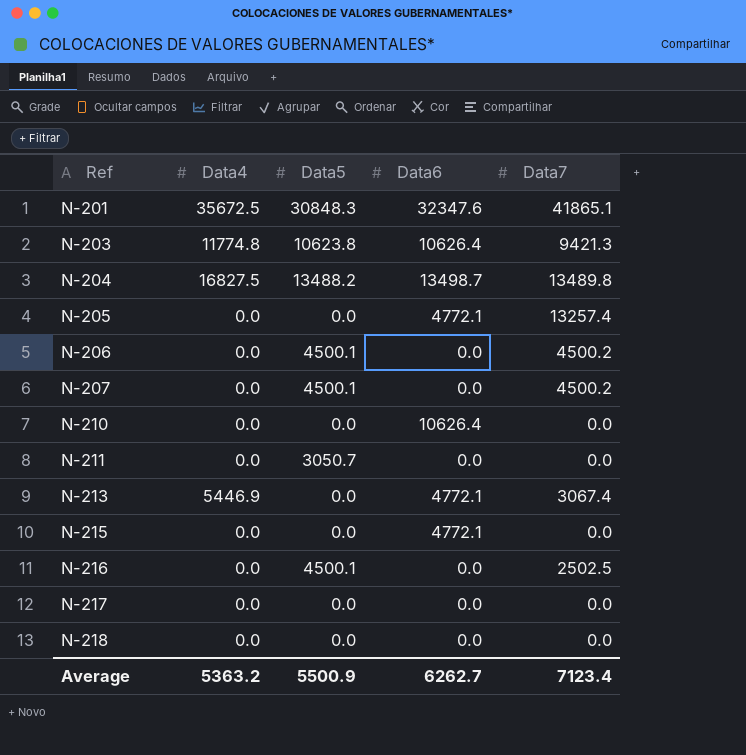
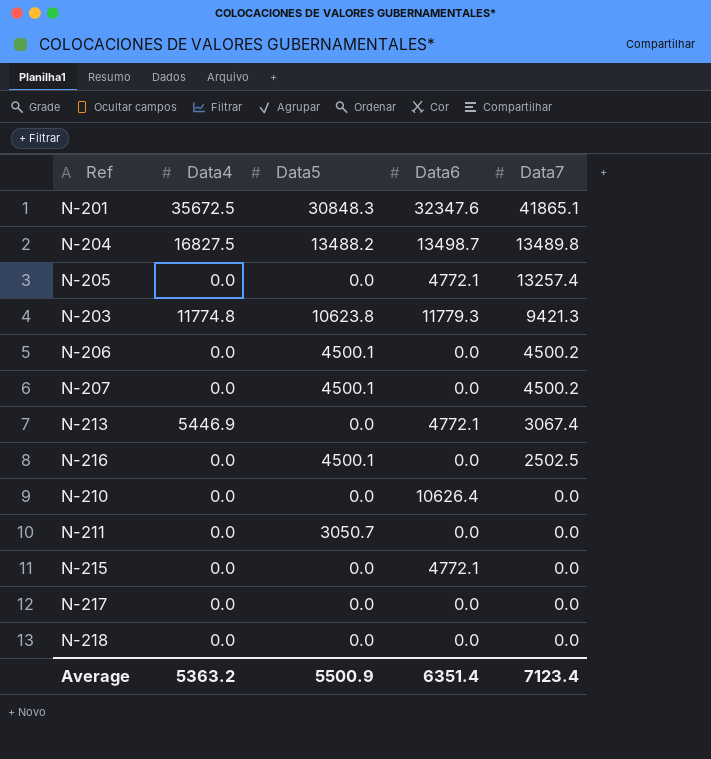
row order: Ref ascending -> Data7 descending
N-203 | Data6: 10626.4 -> 11779.3
Average | Data6: 6262.7 -> 6351.4

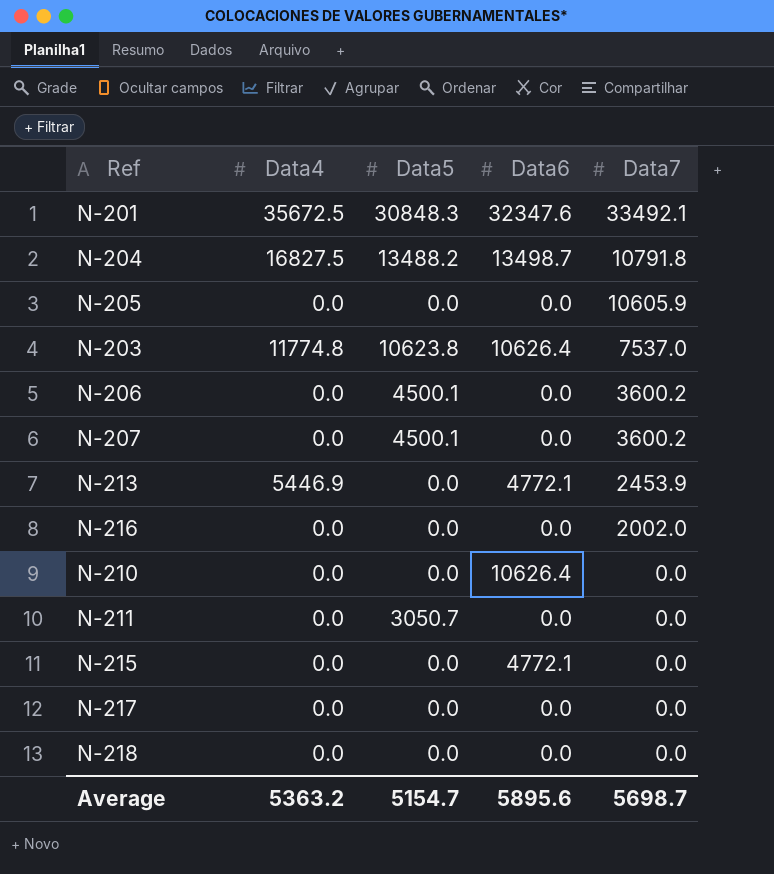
N-201 | Data7: 41865.1 -> 33492.1
N-204 | Data7: 13489.8 -> 10791.8
N-205 | Data6: 4772.1 -> 0.0
N-205 | Data7: 13257.4 -> 10605.9
N-203 | Data6: 11779.3 -> 10626.4
N-203 | Data7: 9421.3 -> 7537.0
N-206 | Data7: 4500.2 -> 3600.2
N-207 | Data7: 4500.2 -> 3600.2
N-213 | Data7: 3067.4 -> 2453.9
N-216 | Data5: 4500.1 -> 0.0
N-216 | Data7: 2502.5 -> 2002.0
Average | Data5: 5500.9 -> 5154.7
Average | Data6: 6351.4 -> 5895.6
Average | Data7: 7123.4 -> 5698.7

